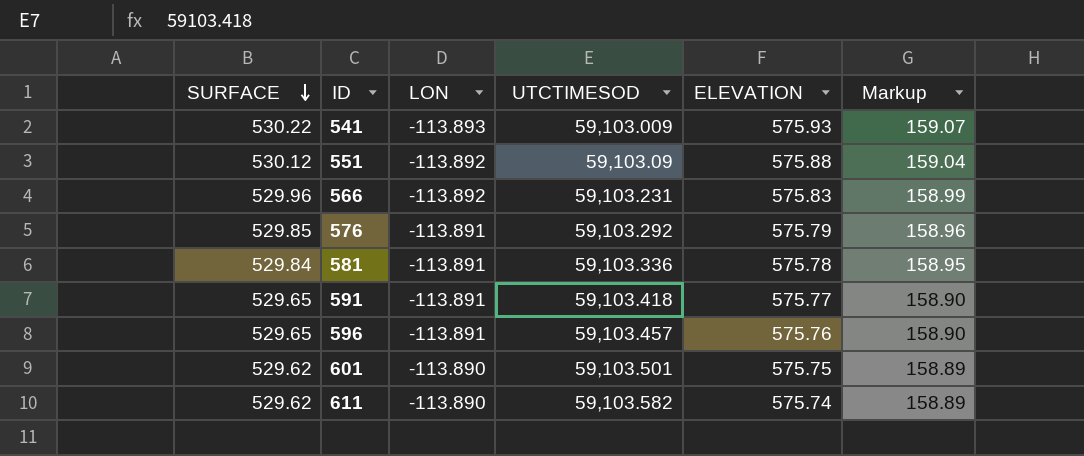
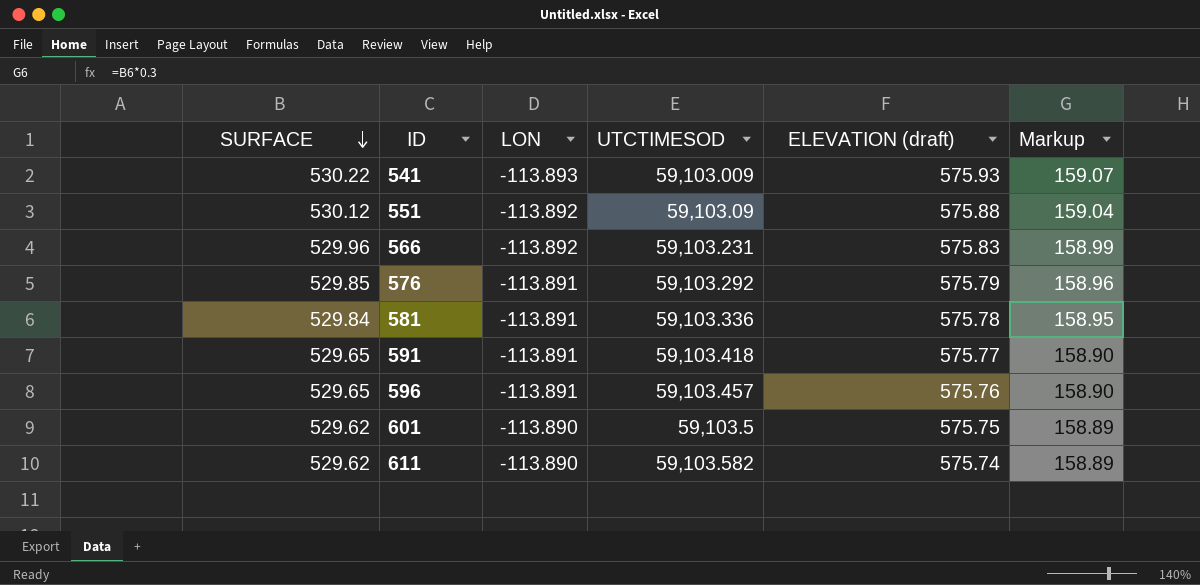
column name: ELEVATION -> ELEVATION (draft)
601 | UTCTIMESOD: 59,103.501 -> 59,103.5

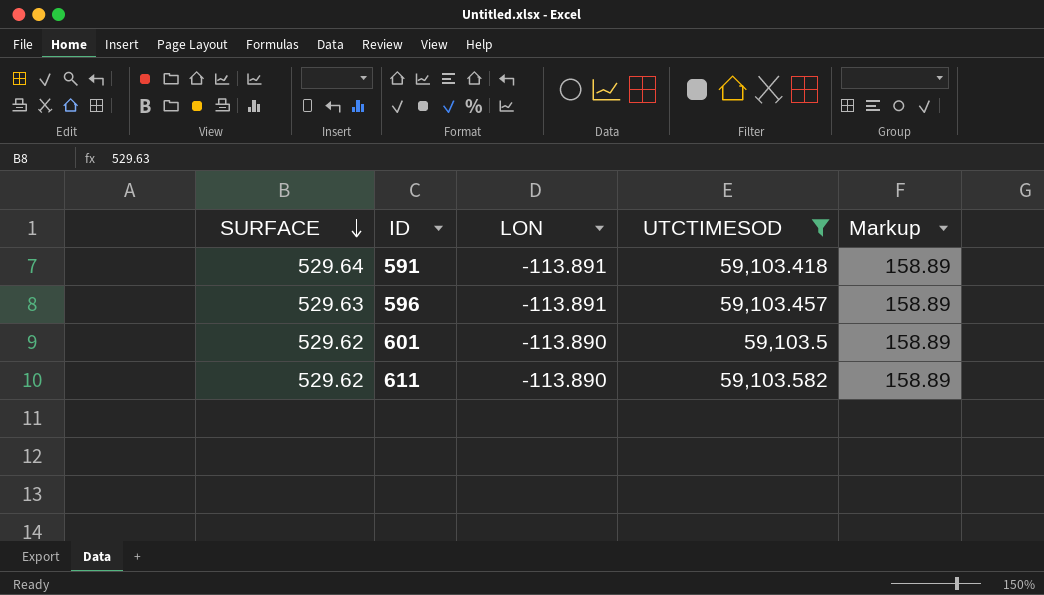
filter: none -> UTCTIMESOD >= 59,103.418
column ELEVATION (draft) | position: 5 -> none
591 | SURFACE: 529.65 -> 529.64
591 | Markup: 158.90 -> 158.89
596 | SURFACE: 529.65 -> 529.63
596 | Markup: 158.90 -> 158.89

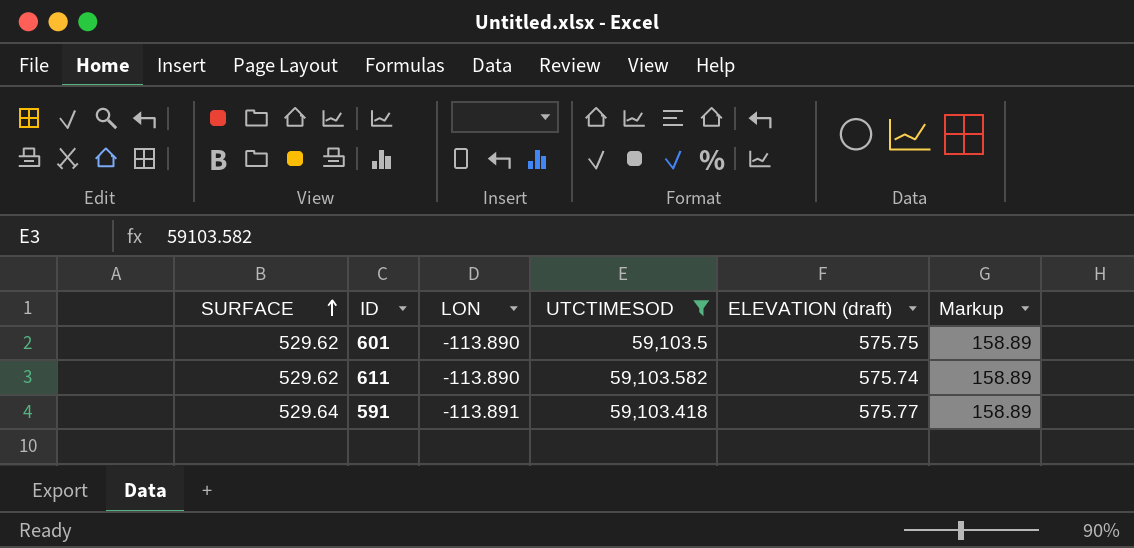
row order: SURFACE descending -> SURFACE ascending
column ELEVATION (draft) | position: none -> 5
row 596: 529.63 | -113.891 | 59,103.457 | 158.89 -> none

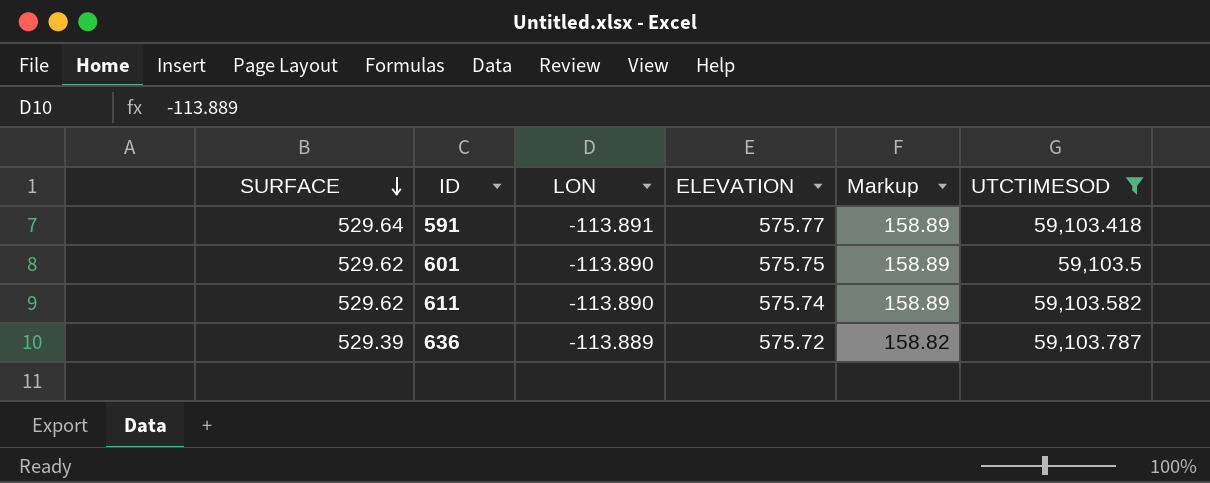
row order: SURFACE ascending -> SURFACE descending
column name: ELEVATION (draft) -> ELEVATION
column UTCTIMESOD | position: 4 -> 6
row 636: none -> 529.39 | -113.889 | 575.72 | 158.82 | 59,103.787

